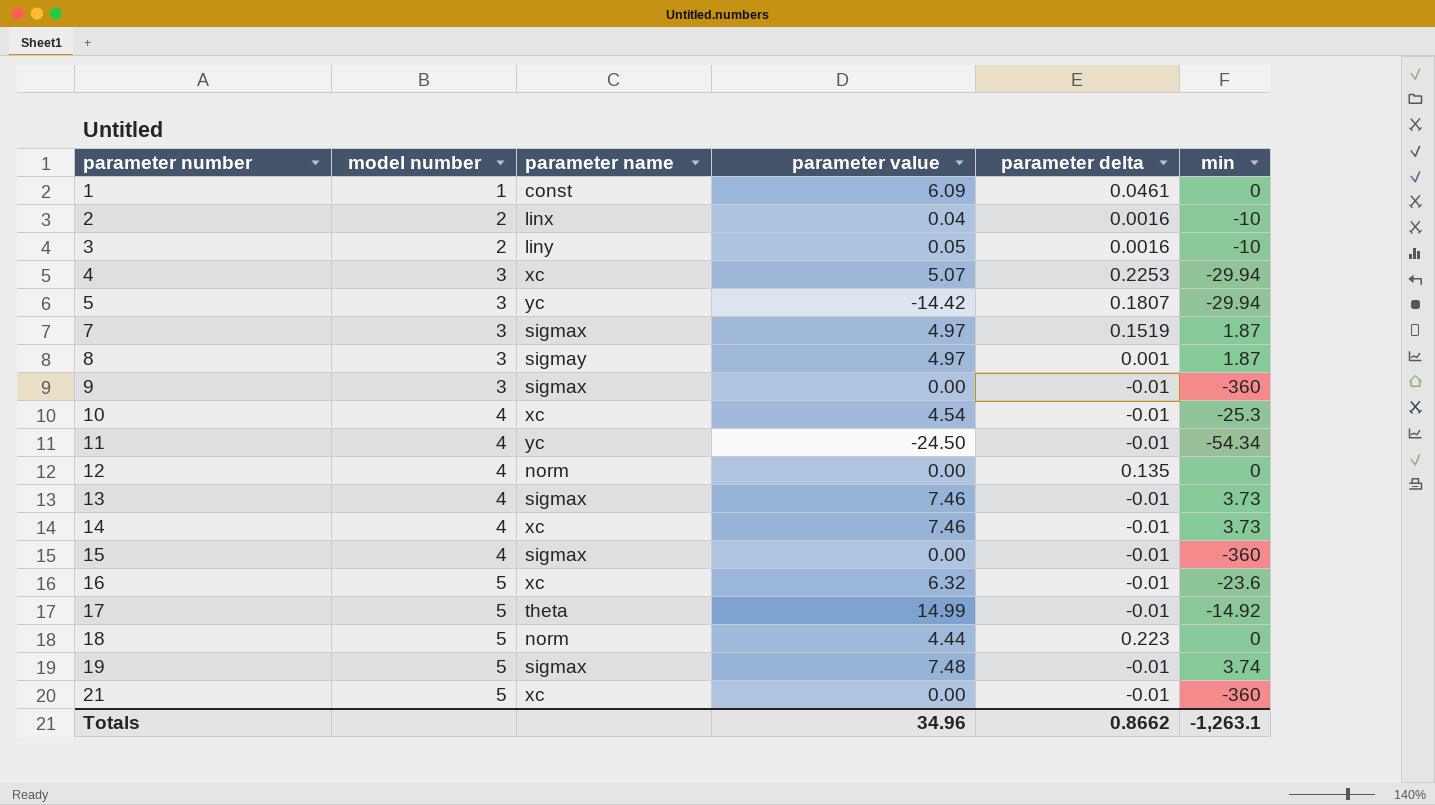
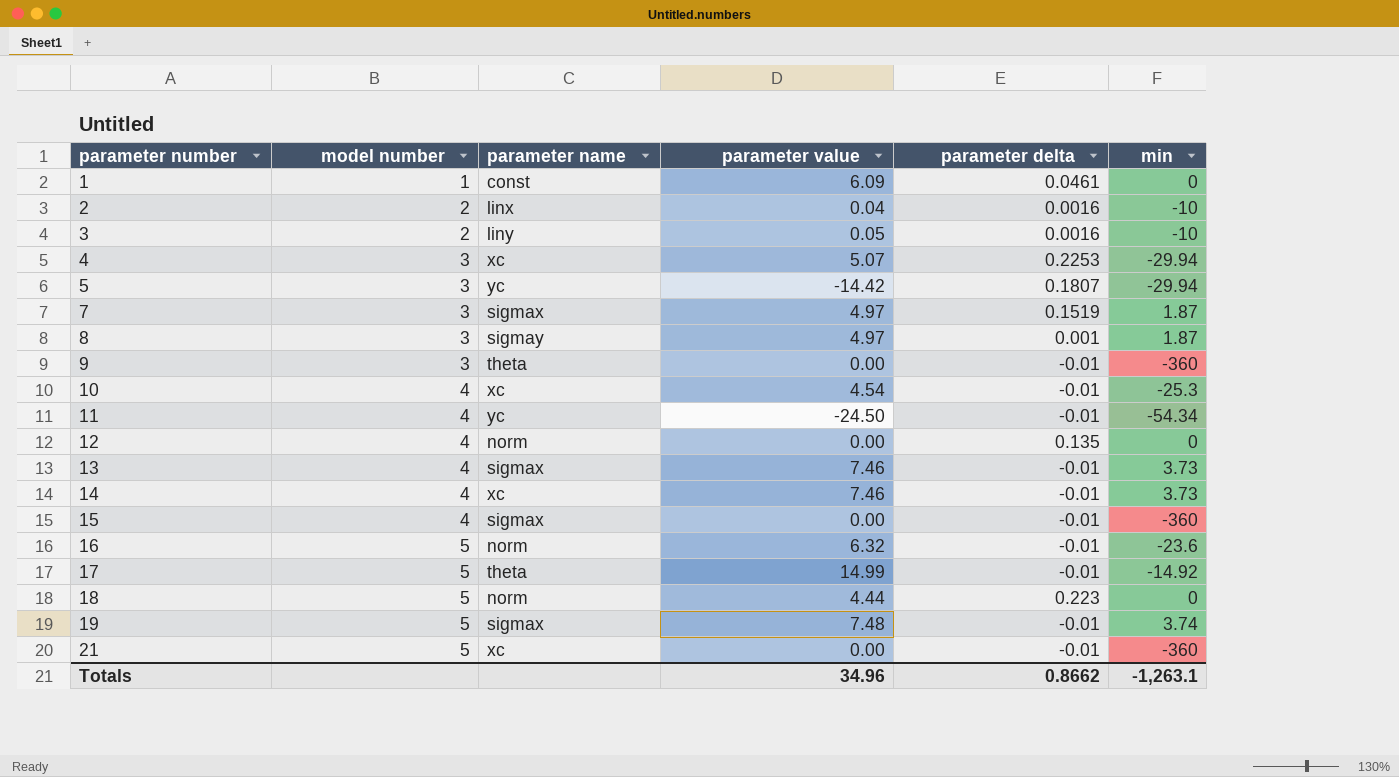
9 | parameter name: sigmax -> theta
16 | parameter name: xc -> norm

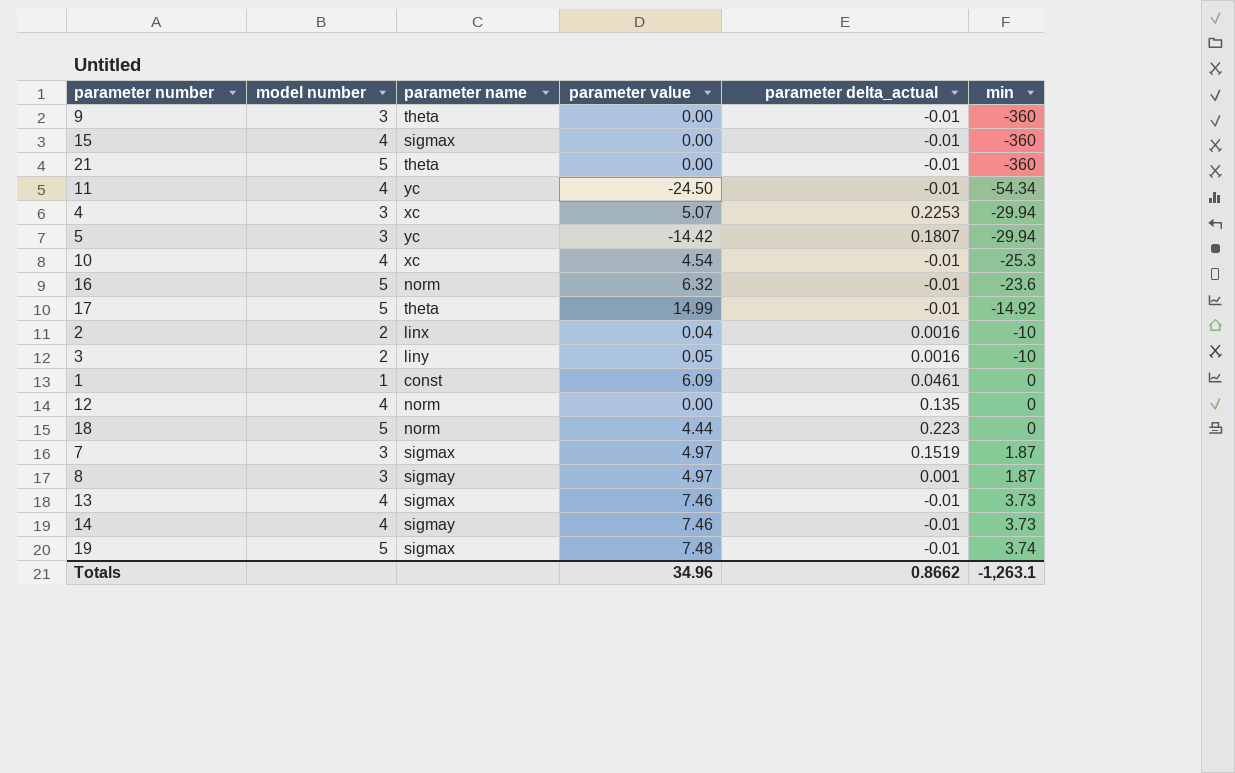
row order: parameter number ascending -> min ascending
column name: parameter delta -> parameter delta_actual
21 | parameter name: xc -> theta
14 | parameter name: xc -> sigmay

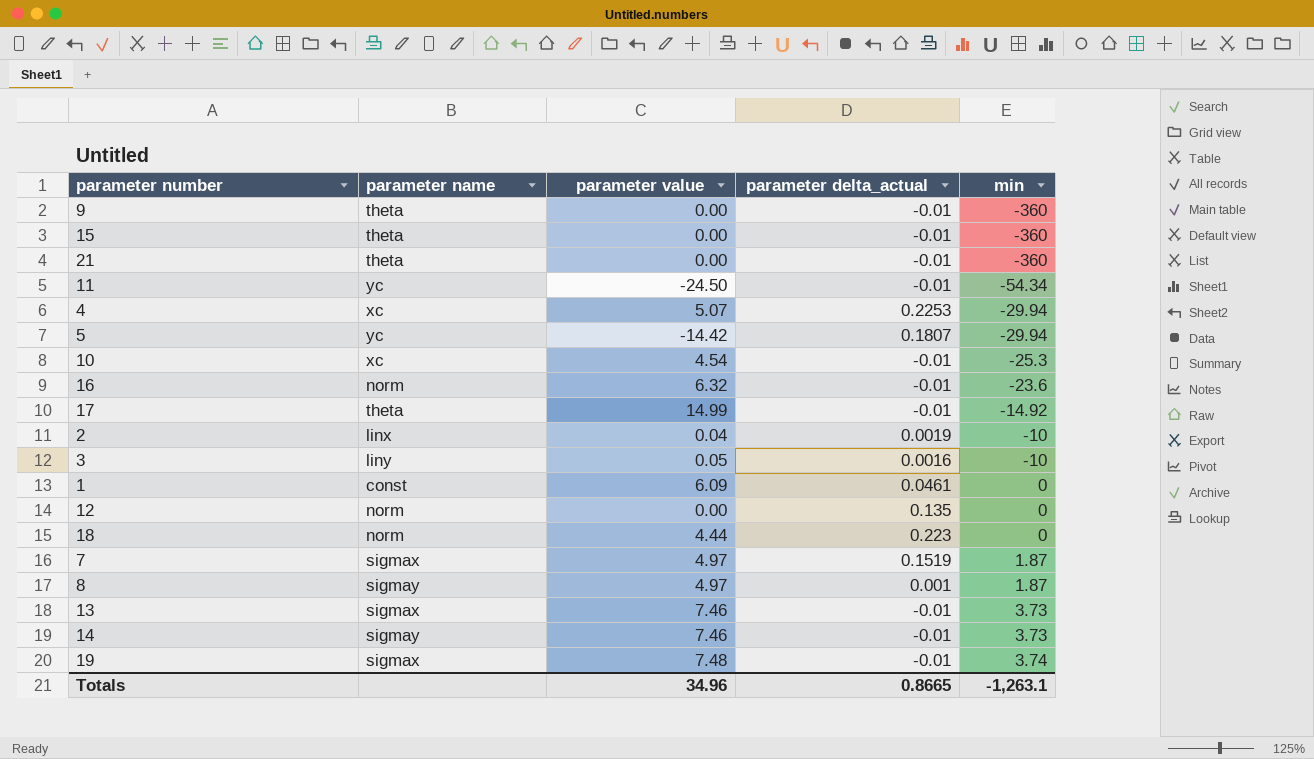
column model number | position: 2 -> none
15 | parameter name: sigmax -> theta
2 | parameter delta_actual: 0.0016 -> 0.0019
Totals | parameter delta_actual: 0.8662 -> 0.8665

